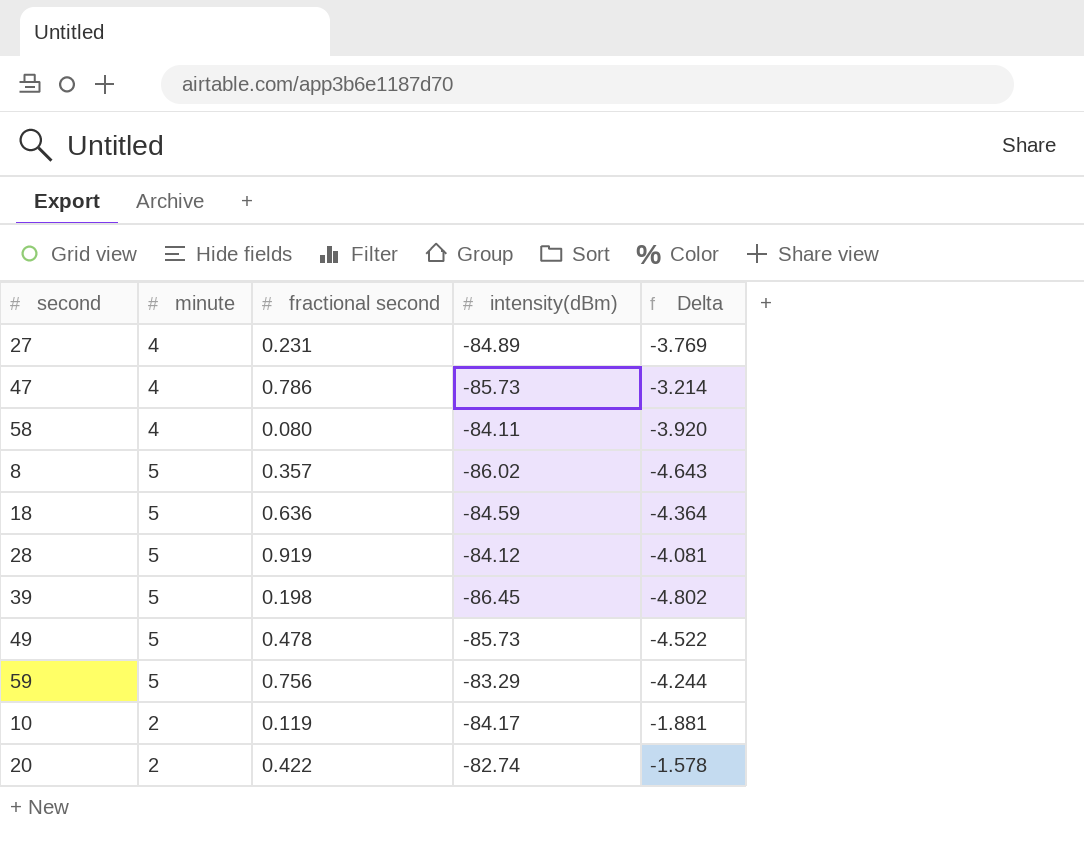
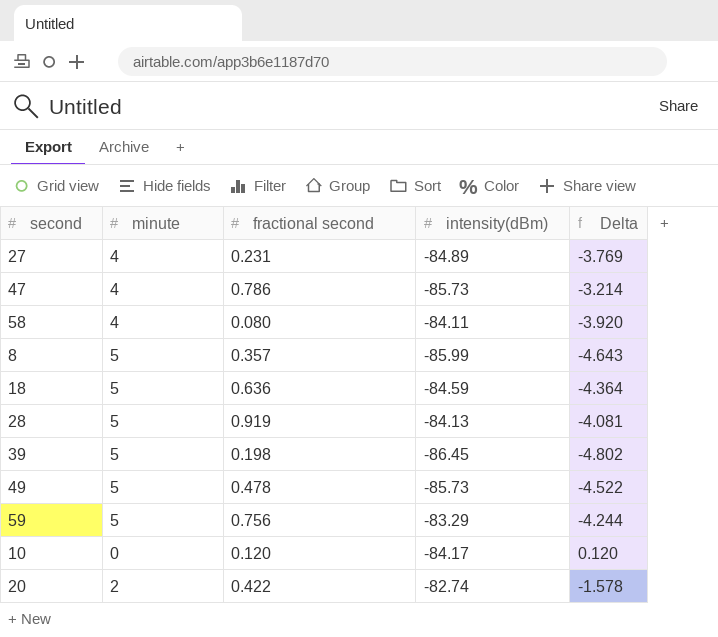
8 | intensity(dBm): -86.02 -> -85.99
28 | intensity(dBm): -84.12 -> -84.13
10 | minute: 2 -> 0
10 | fractional second: 0.119 -> 0.120
10 | Delta: -1.881 -> 0.120

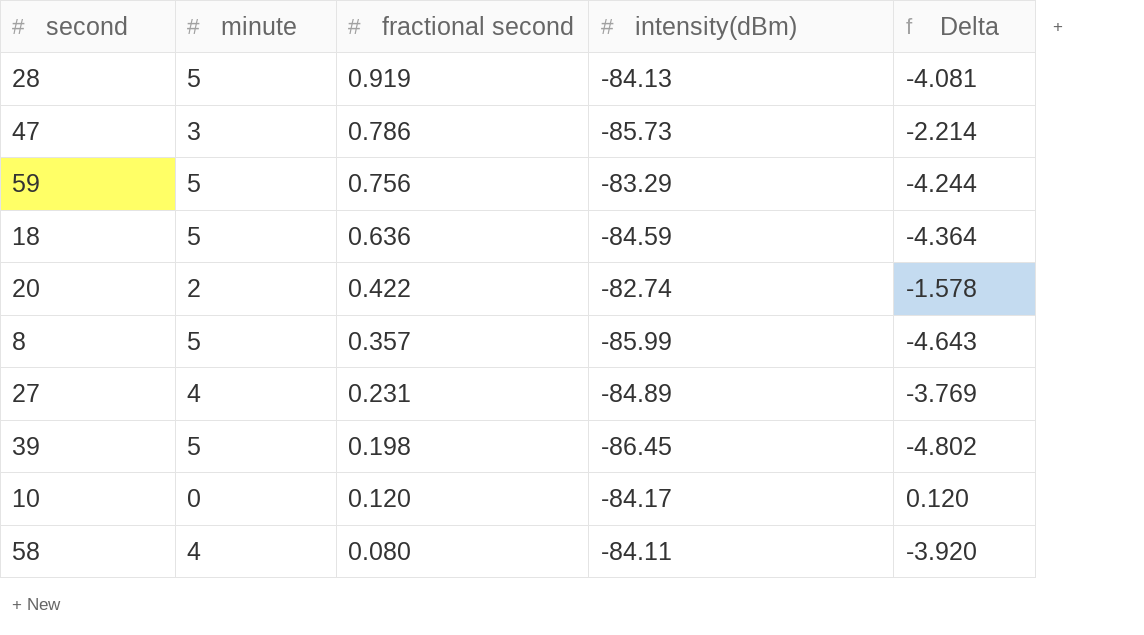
row order: none -> fractional second descending
row 49: 5 | 0.478 | -85.73 | -4.522 -> none
47 | minute: 4 -> 3
47 | Delta: -3.214 -> -2.214

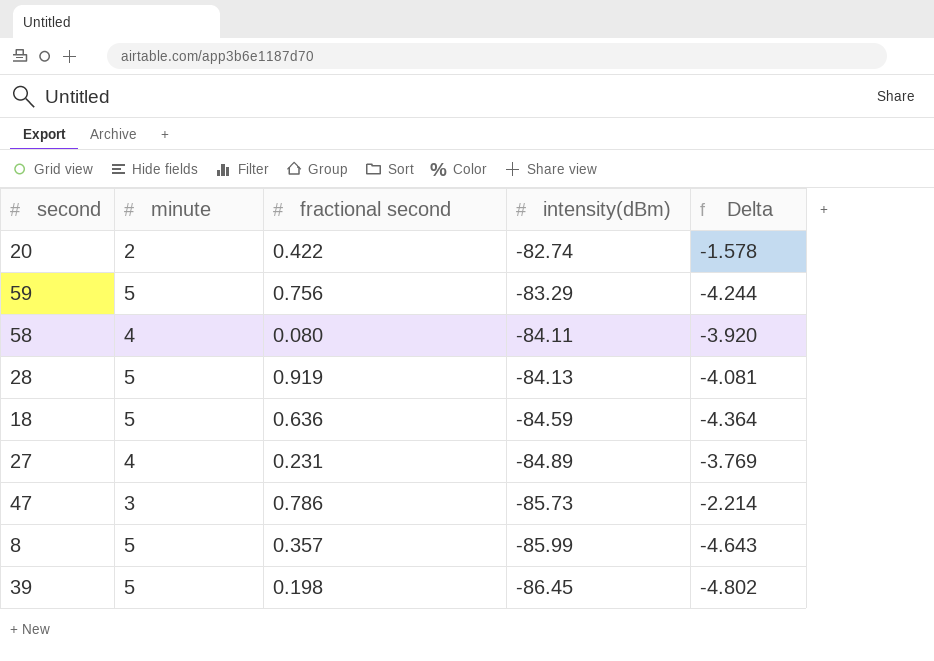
row order: fractional second descending -> intensity(dBm) descending
row 10: 0 | 0.120 | -84.17 | 0.120 -> none

